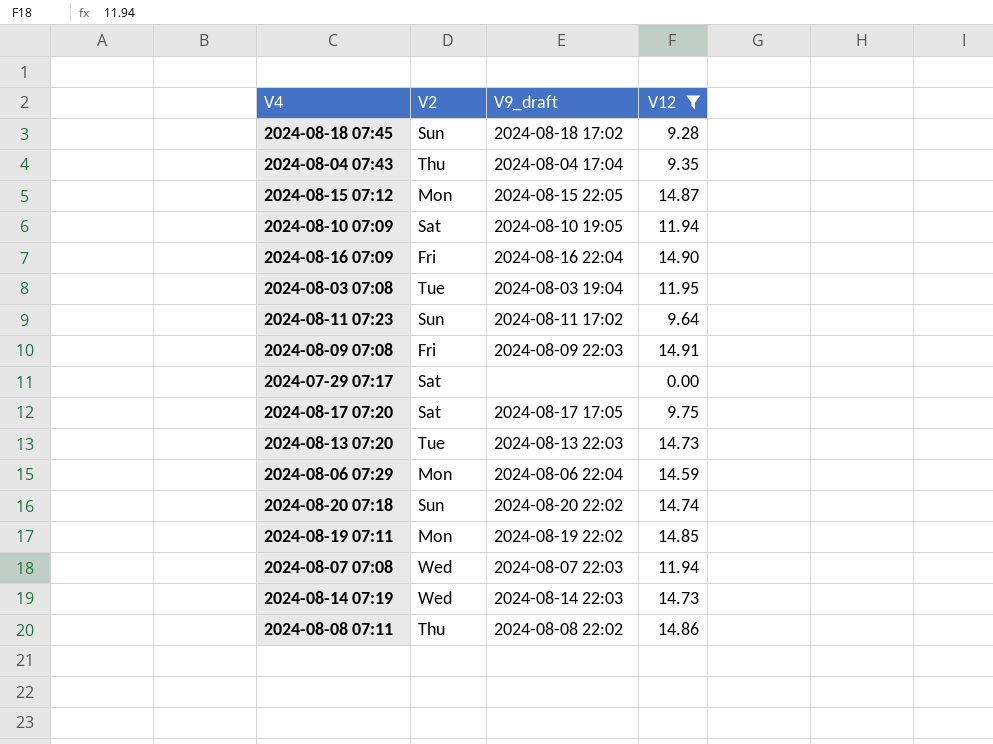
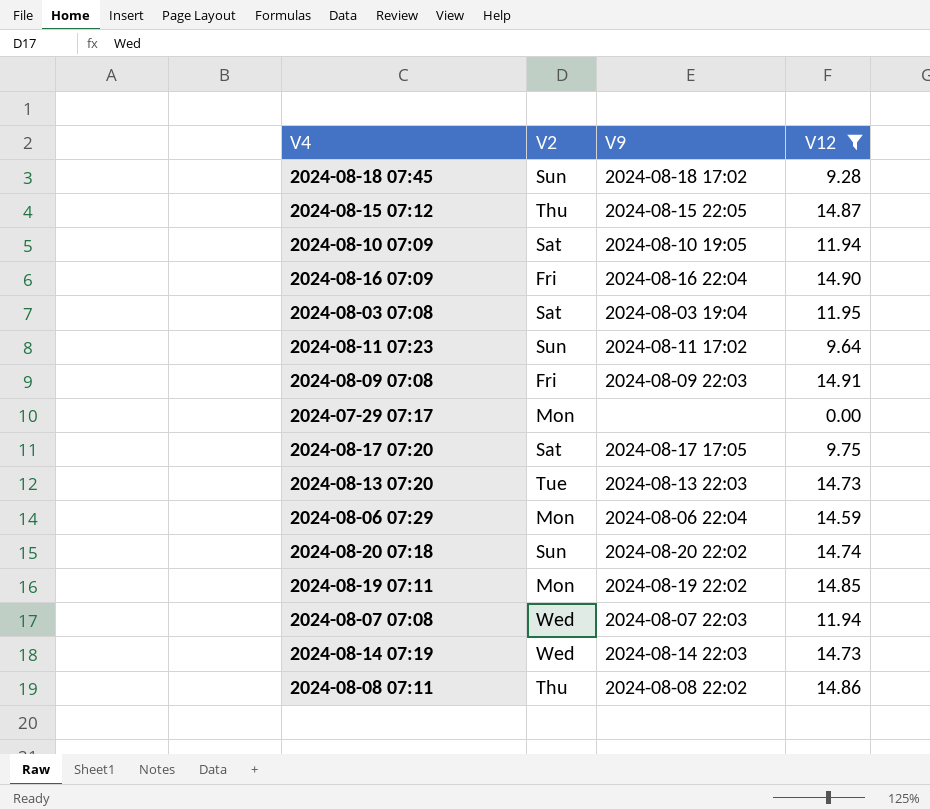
column name: V9_draft -> V9
row 2024-08-04 07:43: Thu | 2024-08-04 17:04 | 9.35 -> none
2024-08-15 07:12 | V2: Mon -> Thu
2024-08-03 07:08 | V2: Tue -> Sat
2024-07-29 07:17 | V2: Sat -> Mon

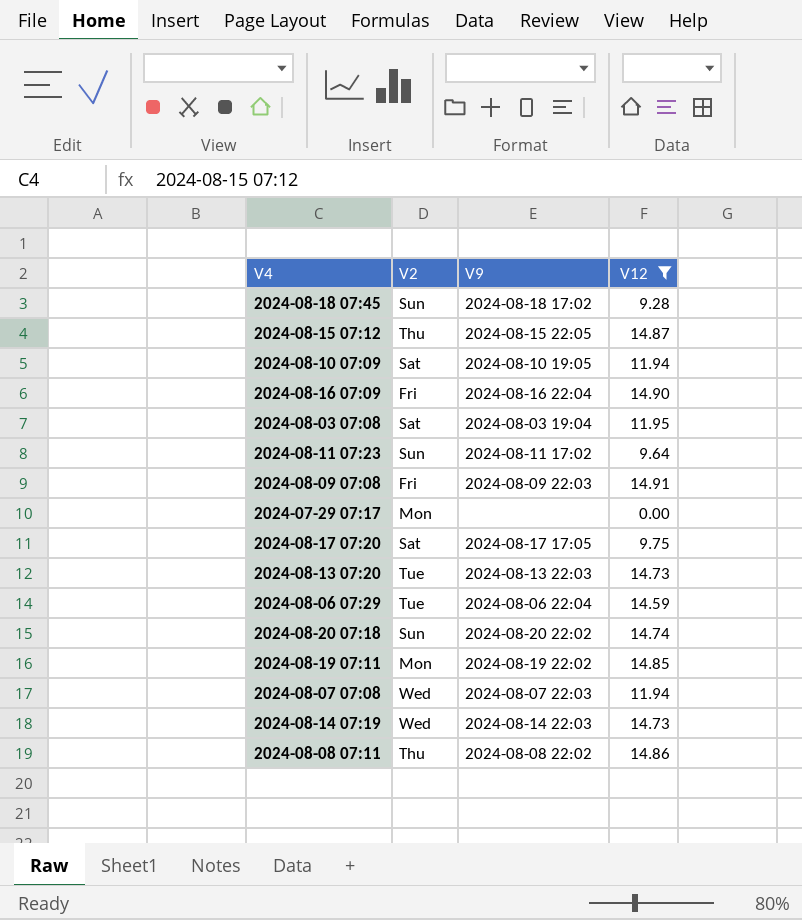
2024-08-06 07:29 | V2: Mon -> Tue

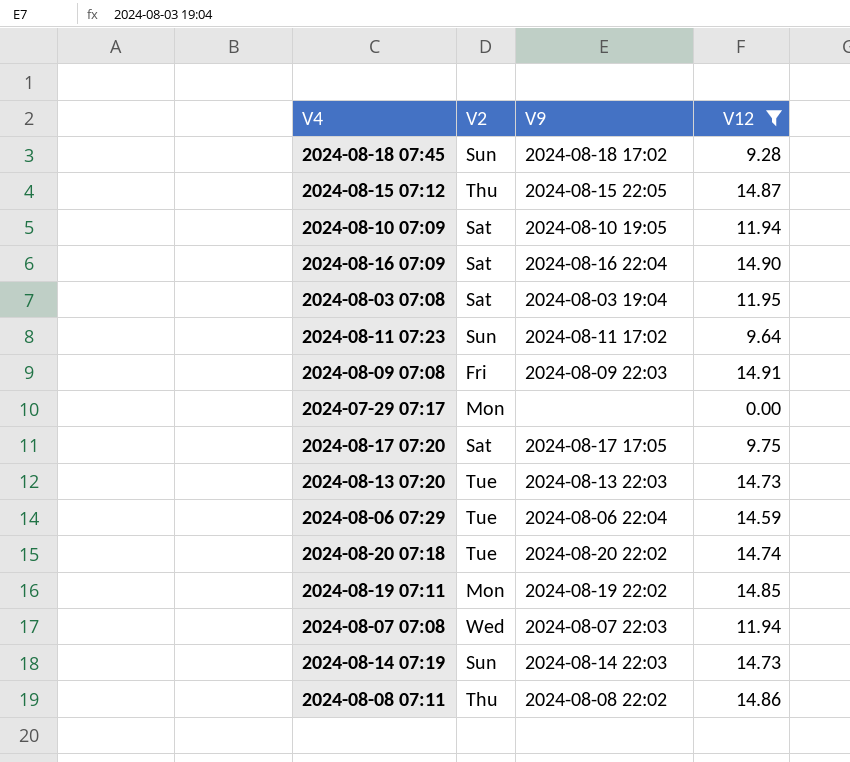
2024-08-16 07:09 | V2: Fri -> Sat
2024-08-20 07:18 | V2: Sun -> Tue
2024-08-14 07:19 | V2: Wed -> Sun

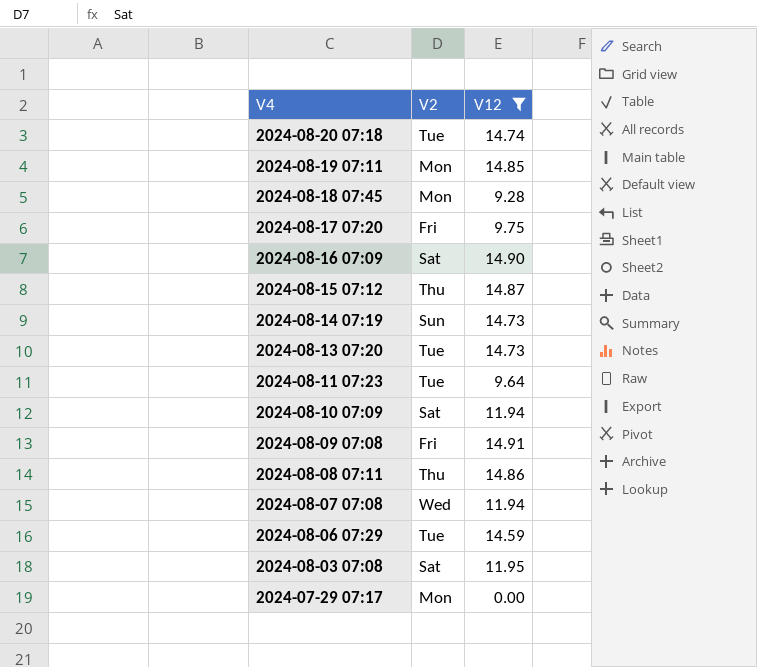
row order: none -> V4 descending
column V9 | position: 3 -> none
2024-08-18 07:45 | V2: Sun -> Mon
2024-08-17 07:20 | V2: Sat -> Fri
2024-08-11 07:23 | V2: Sun -> Tue

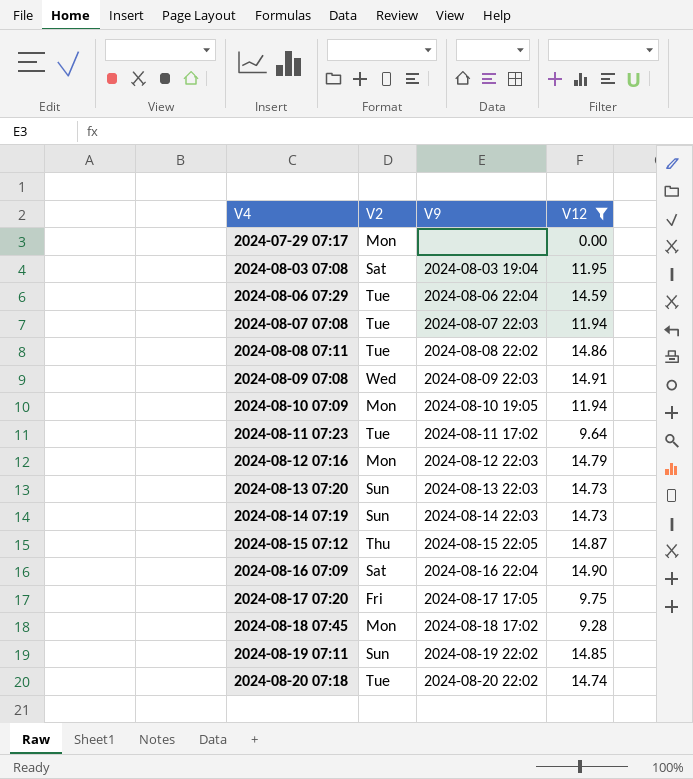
row order: V4 descending -> V4 ascending
column V9 | position: none -> 3
2024-08-07 07:08 | V2: Wed -> Tue
2024-08-08 07:11 | V2: Thu -> Tue
2024-08-09 07:08 | V2: Fri -> Wed
2024-08-10 07:09 | V2: Sat -> Mon
row 2024-08-12 07:16: none -> Mon | 2024-08-12 22:03 | 14.79
2024-08-13 07:20 | V2: Tue -> Sun
2024-08-19 07:11 | V2: Mon -> Sun

